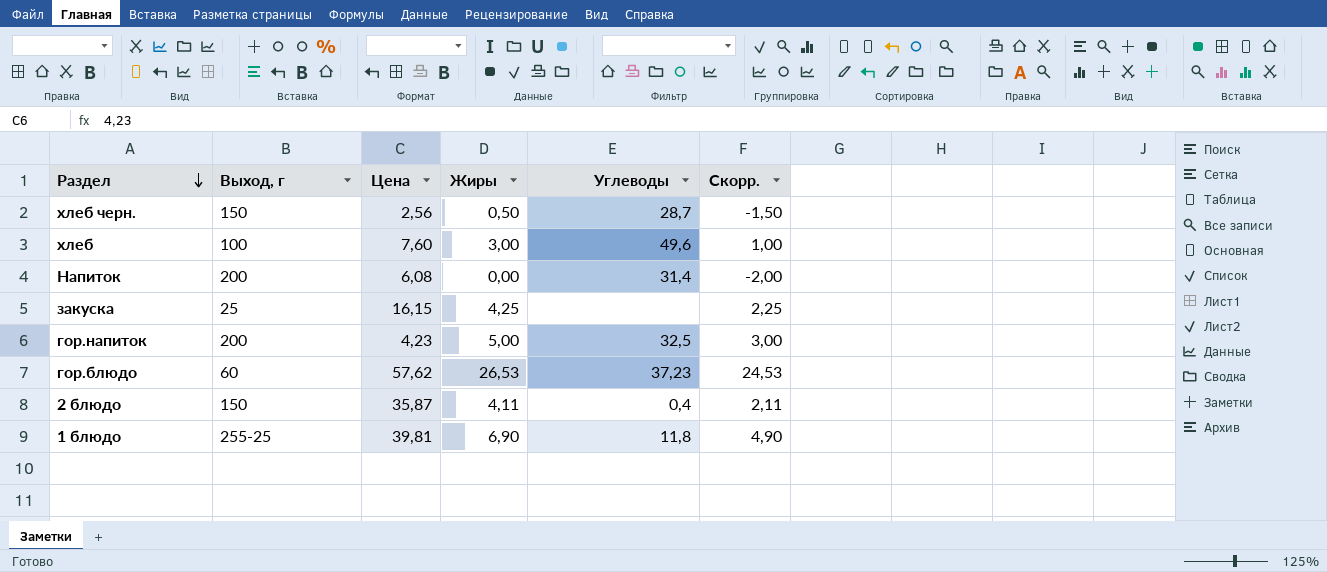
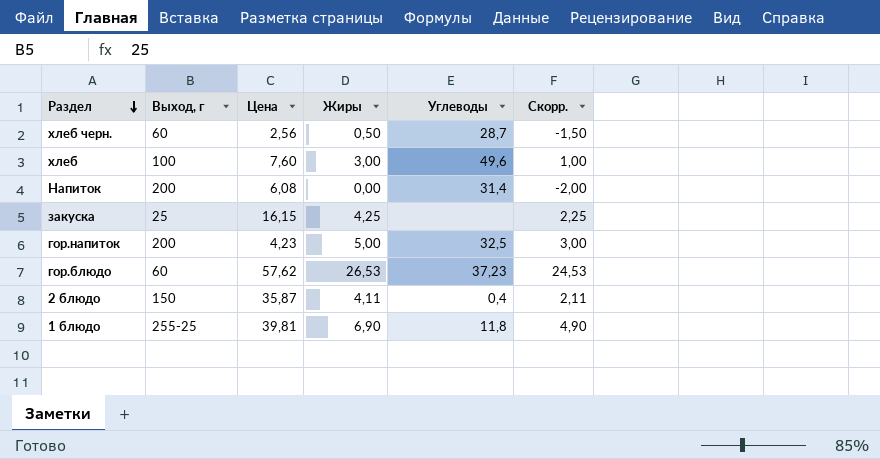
хлеб черн. | Выход, г: 150 -> 60

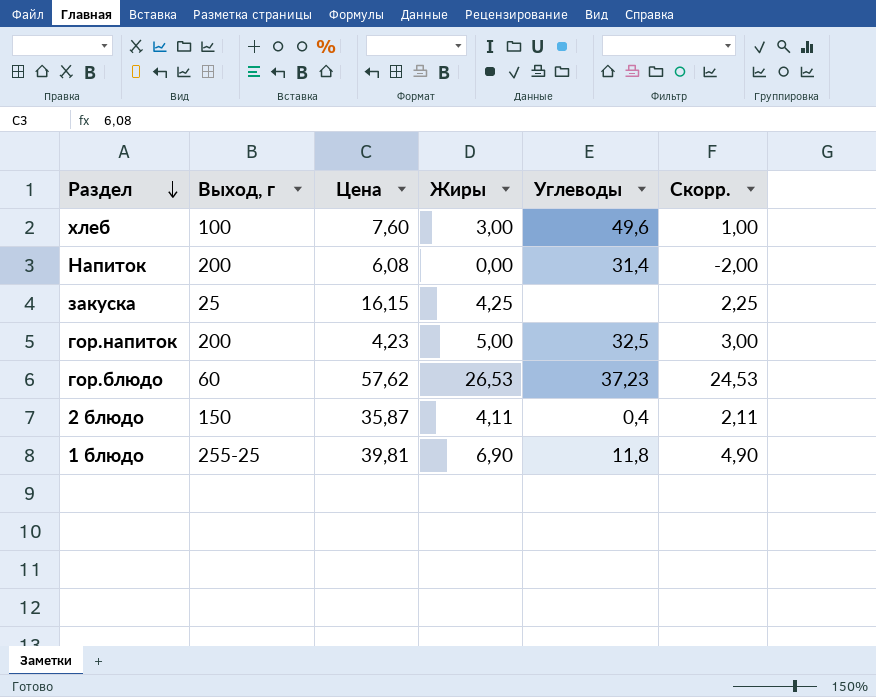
row хлеб черн.: 60 | 2,56 | 0,50 | 28,7 | -1,50 -> none

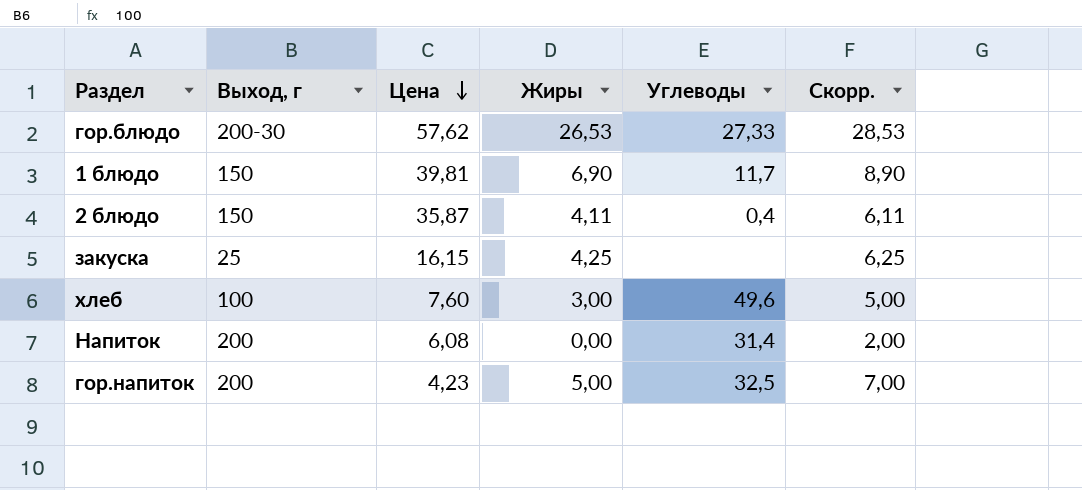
row order: Раздел descending -> Цена descending
column Скорр. | formula: [Жиры] - 2 -> [Жиры] + 2
гор.блюдо | Выход, г: 60 -> 200-30
гор.блюдо | Углеводы: 37,23 -> 27,33
1 блюдо | Выход, г: 255-25 -> 150
1 блюдо | Углеводы: 11,8 -> 11,7

